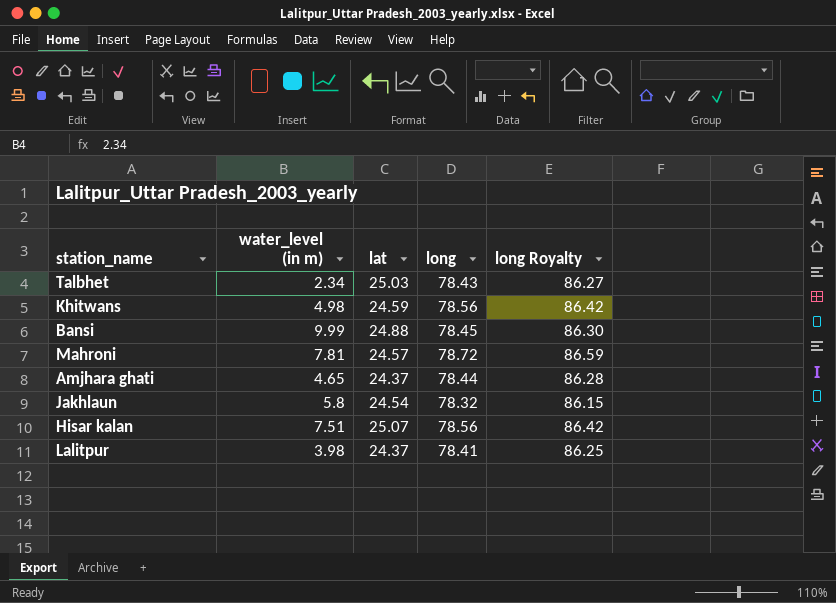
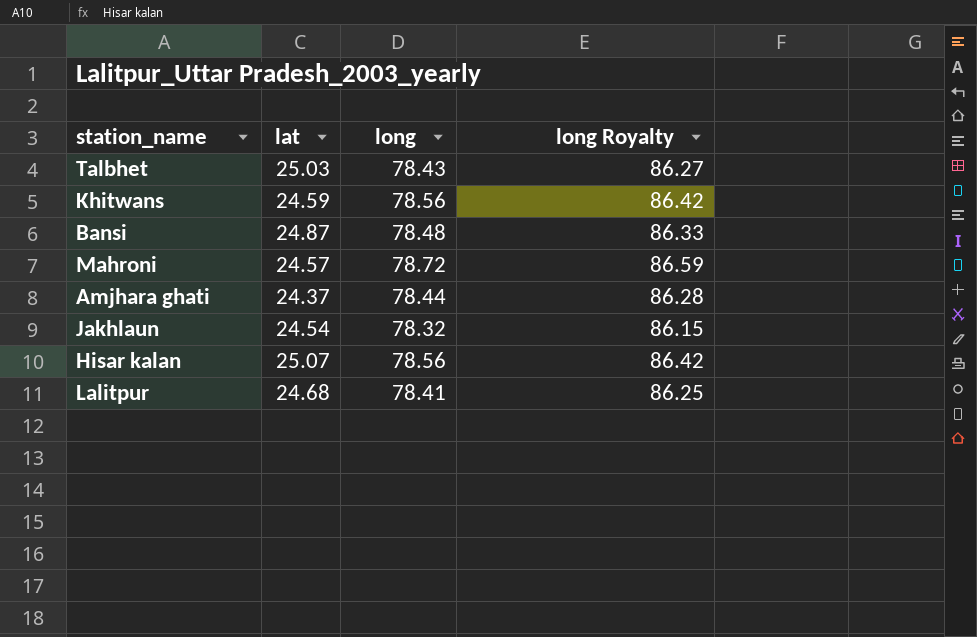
column water_level (in m) | position: 2 -> none
Bansi | lat: 24.88 -> 24.87
Bansi | long: 78.45 -> 78.48
Bansi | long Royalty: 86.30 -> 86.33
Lalitpur | lat: 24.37 -> 24.68

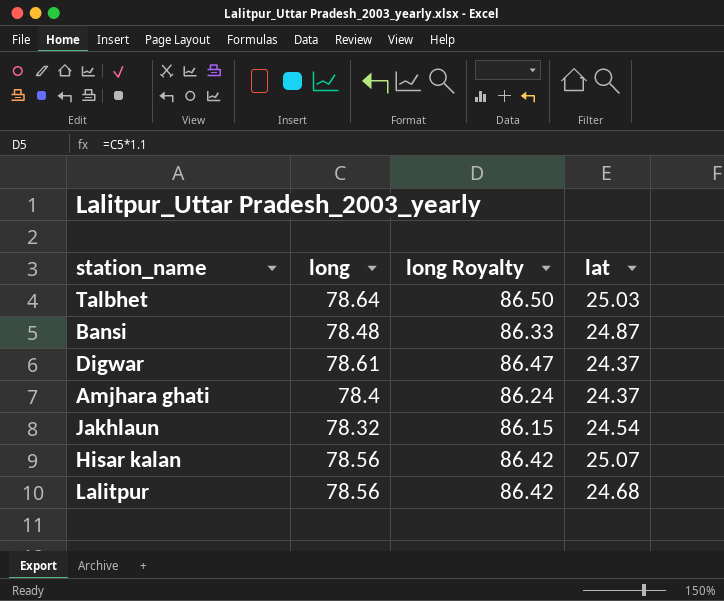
column lat | position: 2 -> 4
row Khitwans: 24.59 | 78.56 | 86.42 -> none
row Mahroni: 24.57 | 78.72 | 86.59 -> none
Talbhet | long: 78.43 -> 78.64
Talbhet | long Royalty: 86.27 -> 86.50
row Digwar: none -> 78.61 | 86.47 | 24.37
Amjhara ghati | long: 78.44 -> 78.4
Amjhara ghati | long Royalty: 86.28 -> 86.24
Lalitpur | long: 78.41 -> 78.56
Lalitpur | long Royalty: 86.25 -> 86.42

